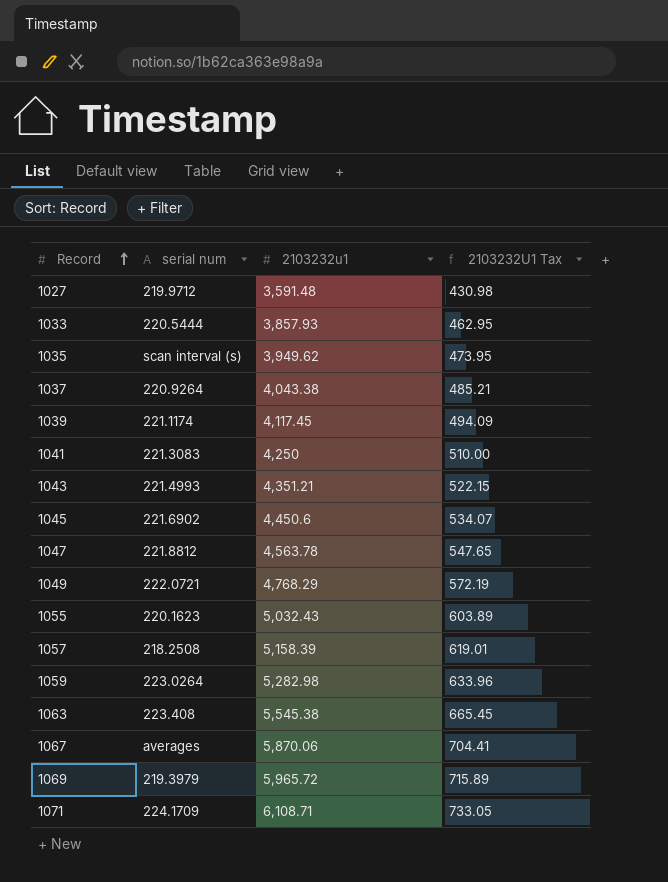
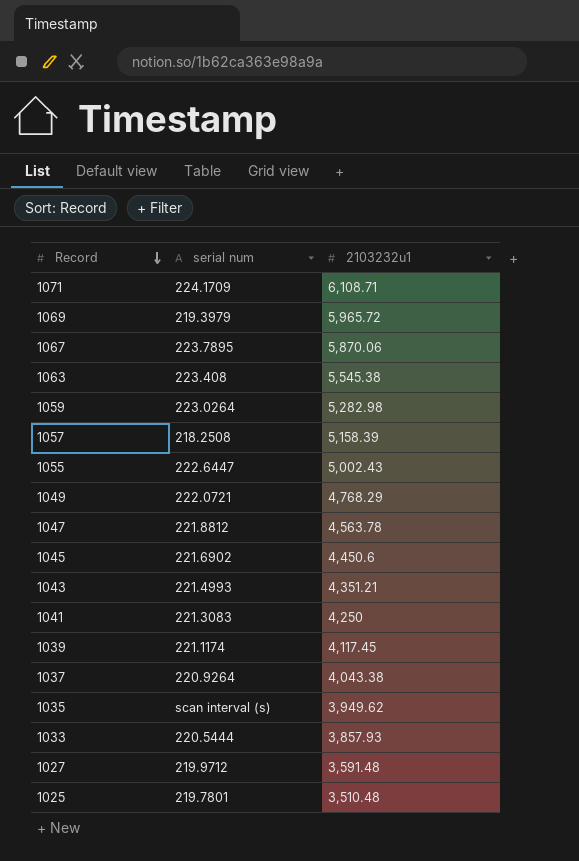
row order: Record ascending -> Record descending
column 2103232U1 Tax | formula: [2103232u1] * 0.12 -> none
1067 | serial num: averages -> 223.7895
1055 | serial num: 220.1623 -> 222.6447
1055 | 2103232u1: 5,032.43 -> 5,002.43
row 1025: none -> 219.7801 | 3,510.48

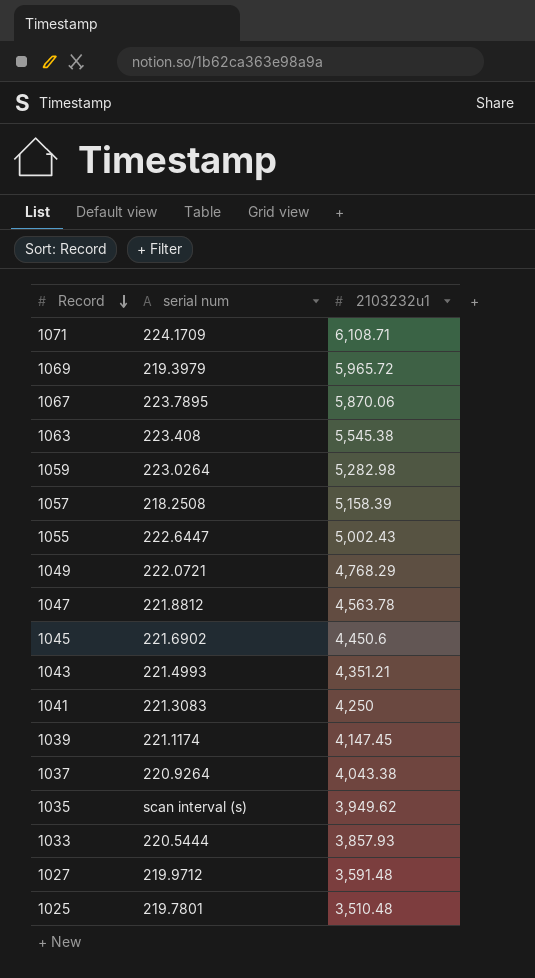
1039 | 2103232u1: 4,117.45 -> 4,147.45

